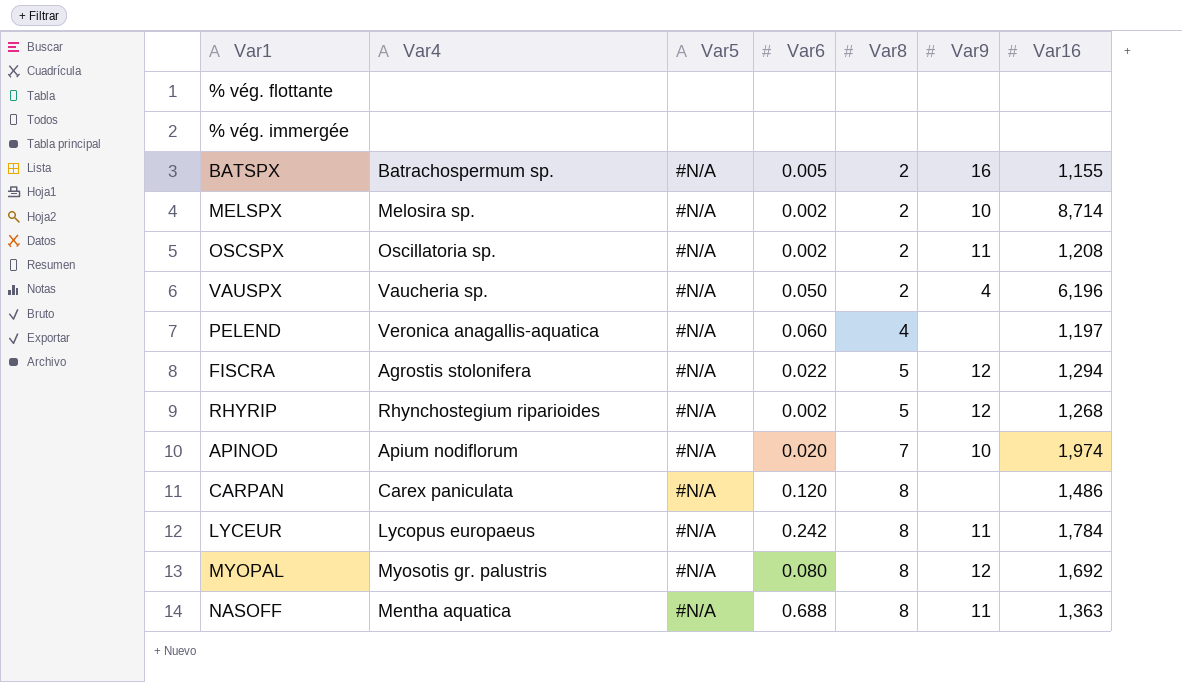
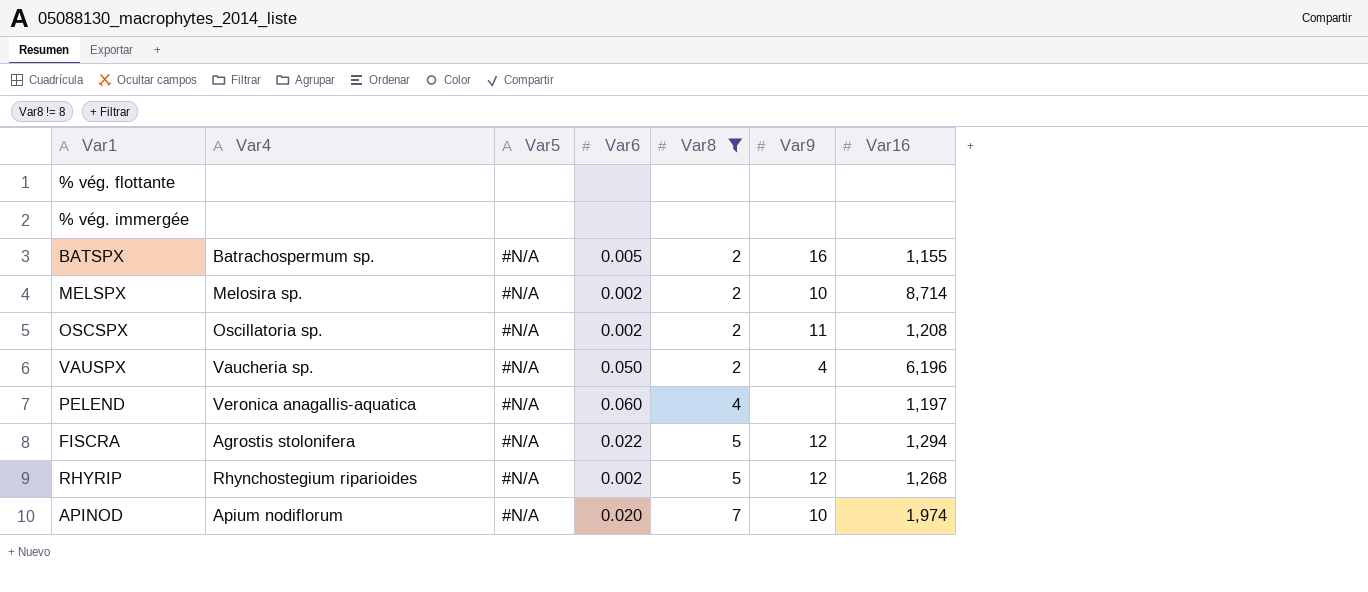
filter: none -> Var8 != 8

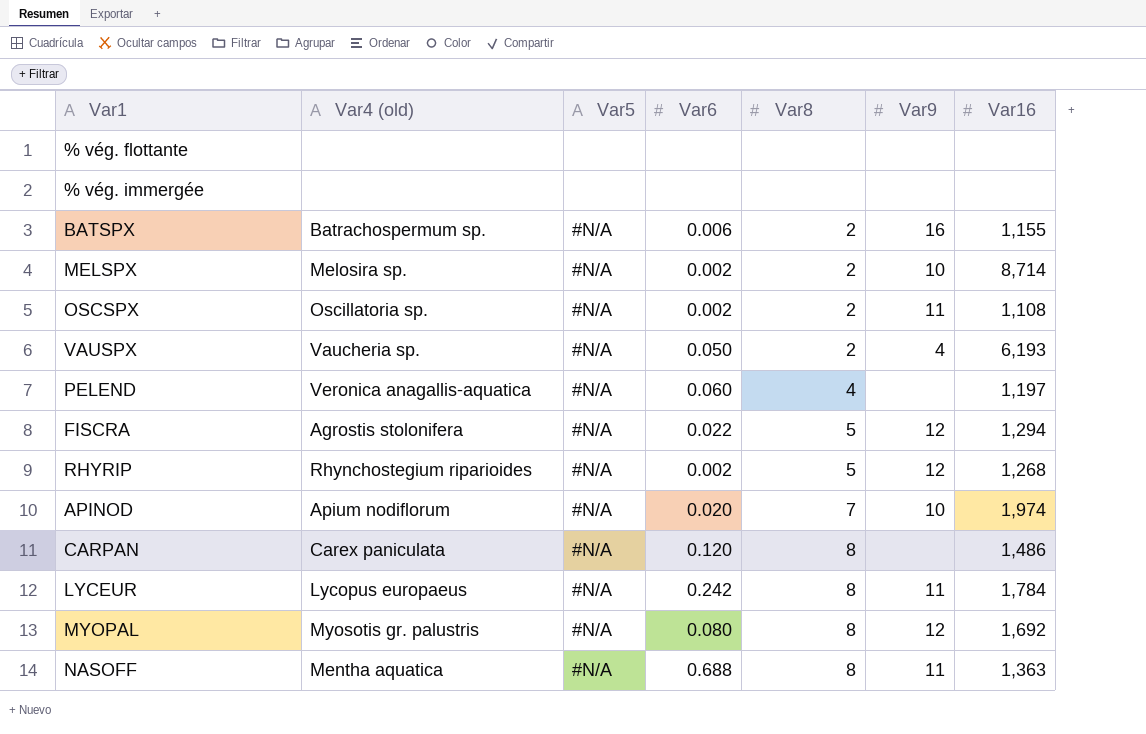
filter: Var8 != 8 -> none
column name: Var4 -> Var4 (old)
BATSPX | Var6: 0.005 -> 0.006
OSCSPX | Var16: 1,208 -> 1,108
VAUSPX | Var16: 6,196 -> 6,193

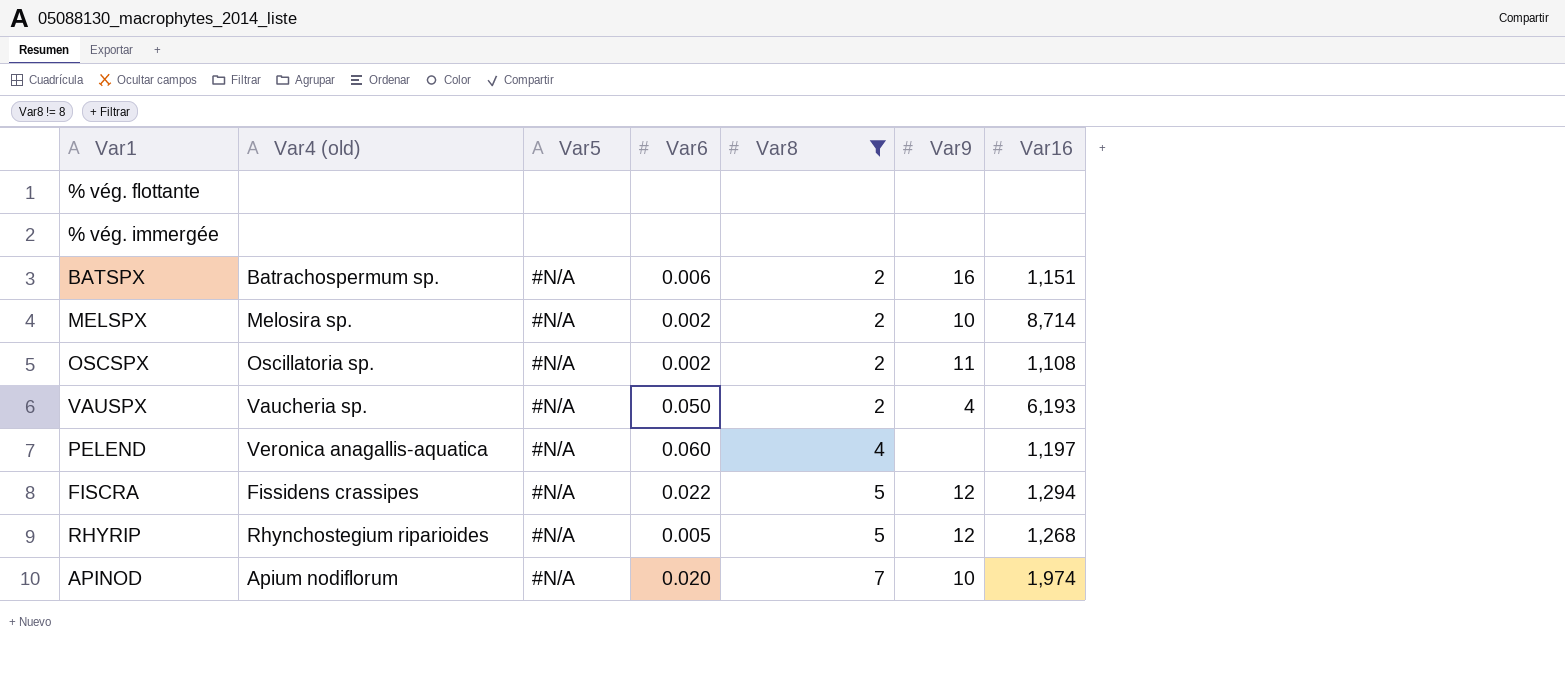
filter: none -> Var8 != 8
BATSPX | Var16: 1,155 -> 1,151
FISCRA | Var4 (old): Agrostis stolonifera -> Fissidens crassipes
RHYRIP | Var6: 0.002 -> 0.005

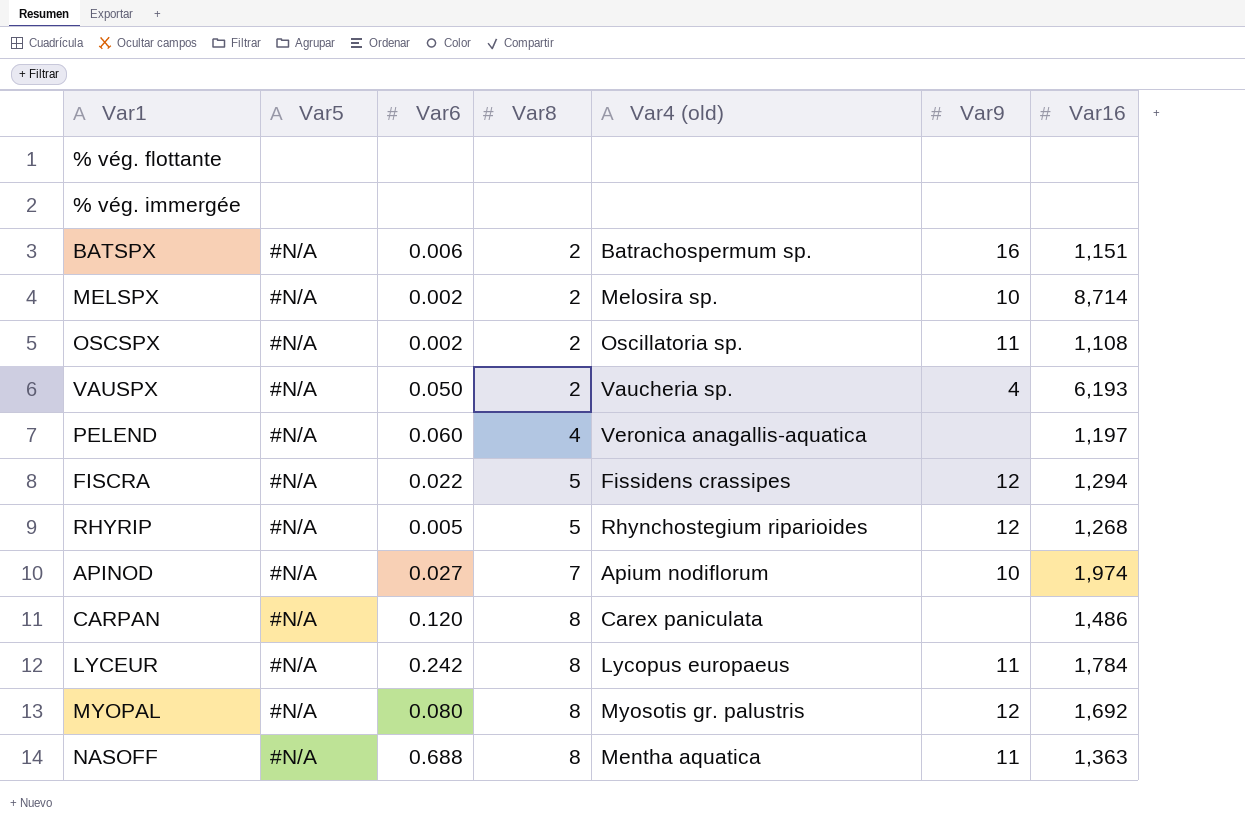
filter: Var8 != 8 -> none
column Var4 (old) | position: 2 -> 5
APINOD | Var6: 0.020 -> 0.027

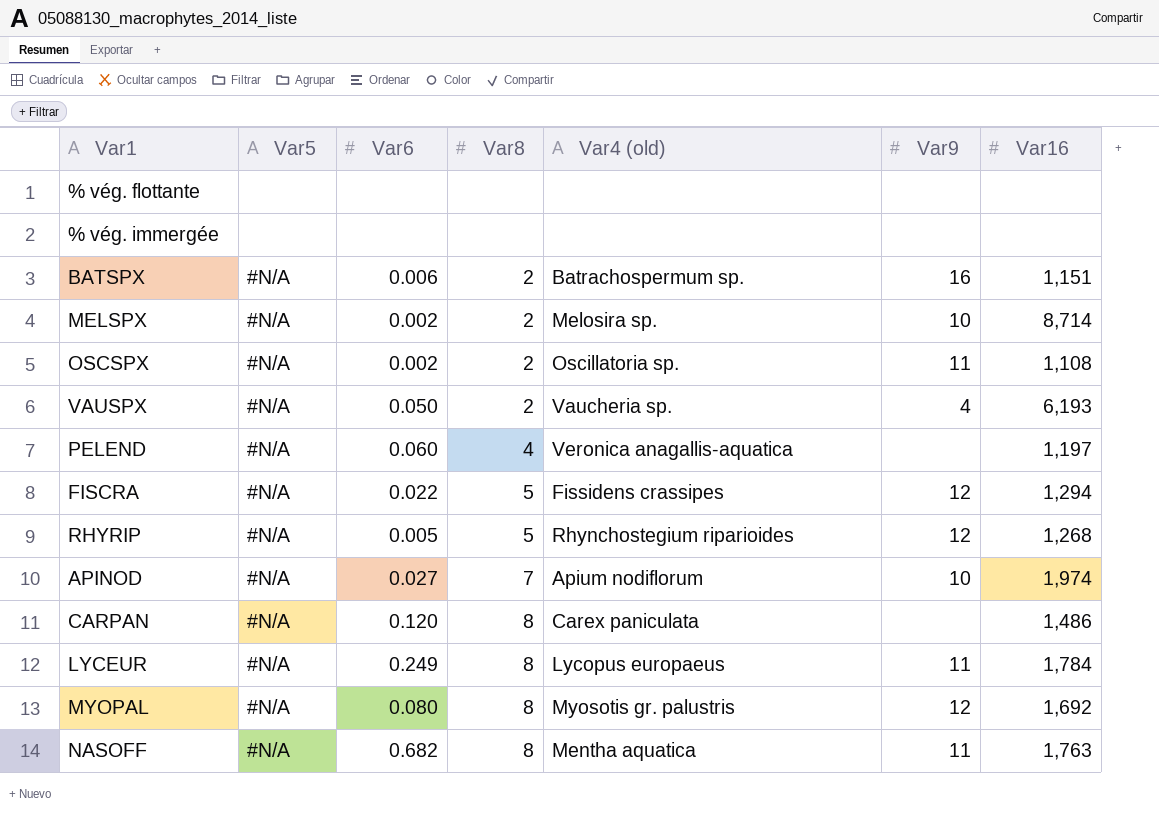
LYCEUR | Var6: 0.242 -> 0.249
NASOFF | Var6: 0.688 -> 0.682
NASOFF | Var16: 1,363 -> 1,763

